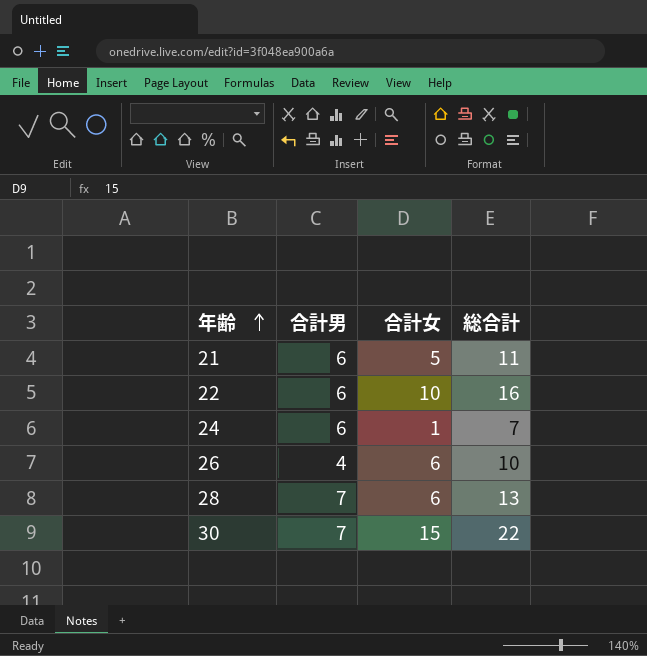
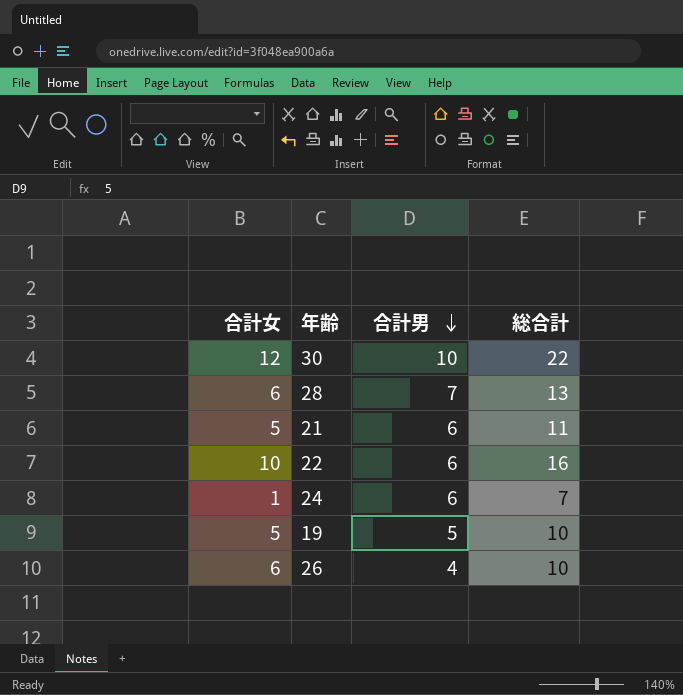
row order: 年齢 ascending -> 合計男 descending
column 合計女 | position: 3 -> 1
30 | 合計女: 15 -> 12
30 | 合計男: 7 -> 10
row 19: none -> 5 | 5 | 10

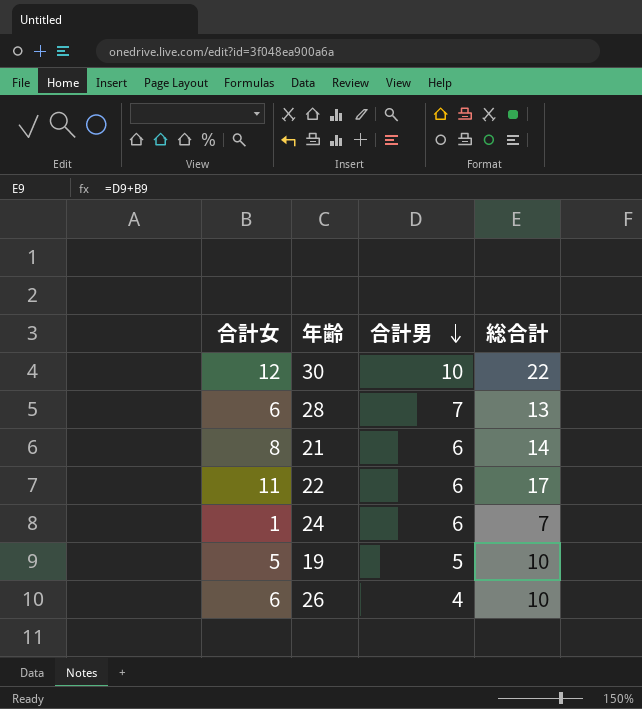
21 | 合計女: 5 -> 8
21 | 総合計: 11 -> 14
22 | 合計女: 10 -> 11
22 | 総合計: 16 -> 17

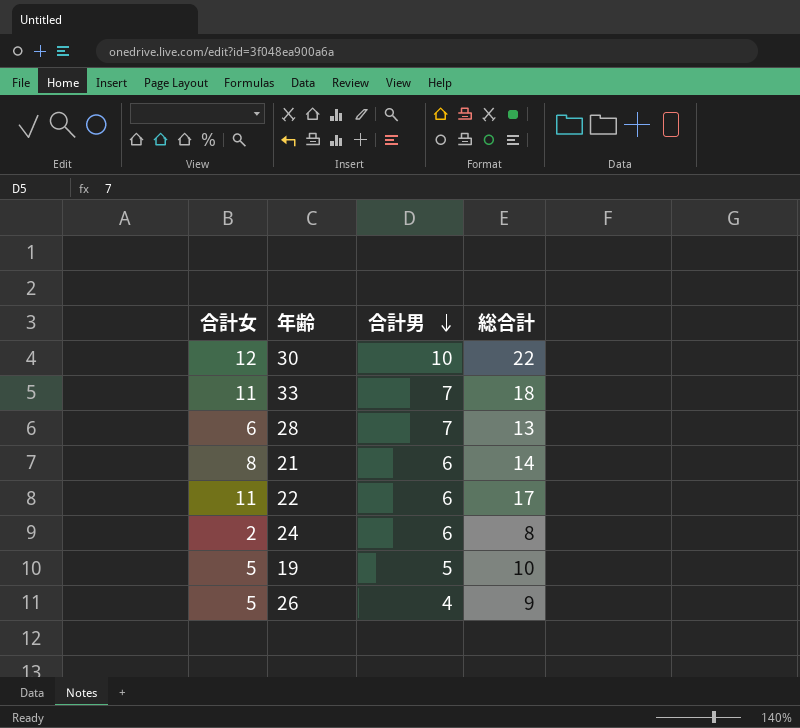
row 33: none -> 11 | 7 | 18
24 | 合計女: 1 -> 2
24 | 総合計: 7 -> 8
26 | 合計女: 6 -> 5
26 | 総合計: 10 -> 9

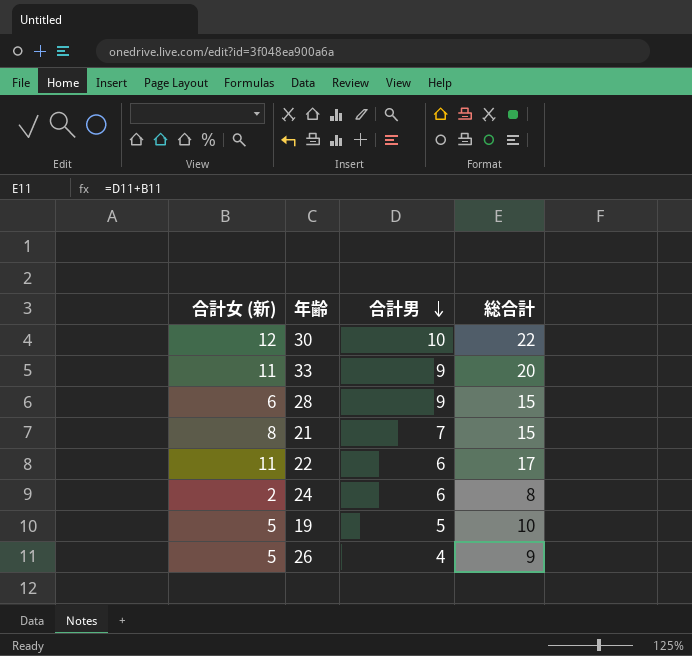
column name: 合計女 -> 合計女 (新)
33 | 合計男: 7 -> 9
33 | 総合計: 18 -> 20
28 | 合計男: 7 -> 9
28 | 総合計: 13 -> 15
21 | 合計男: 6 -> 7
21 | 総合計: 14 -> 15

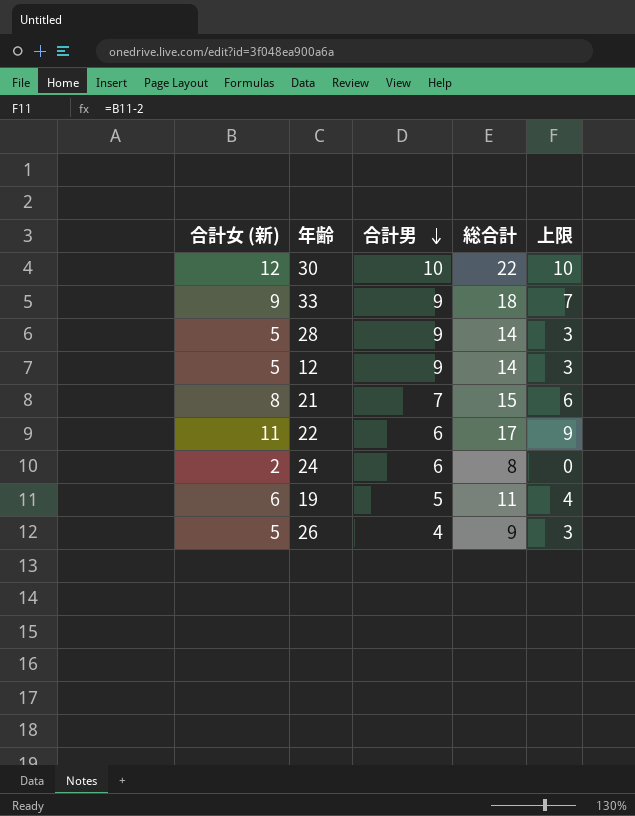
column 上限 | formula: none -> [合計女 (新)] - 2
33 | 合計女 (新): 11 -> 9
33 | 総合計: 20 -> 18
28 | 合計女 (新): 6 -> 5
28 | 総合計: 15 -> 14
row 12: none -> 5 | 9 | 14 | 3
19 | 合計女 (新): 5 -> 6
19 | 総合計: 10 -> 11

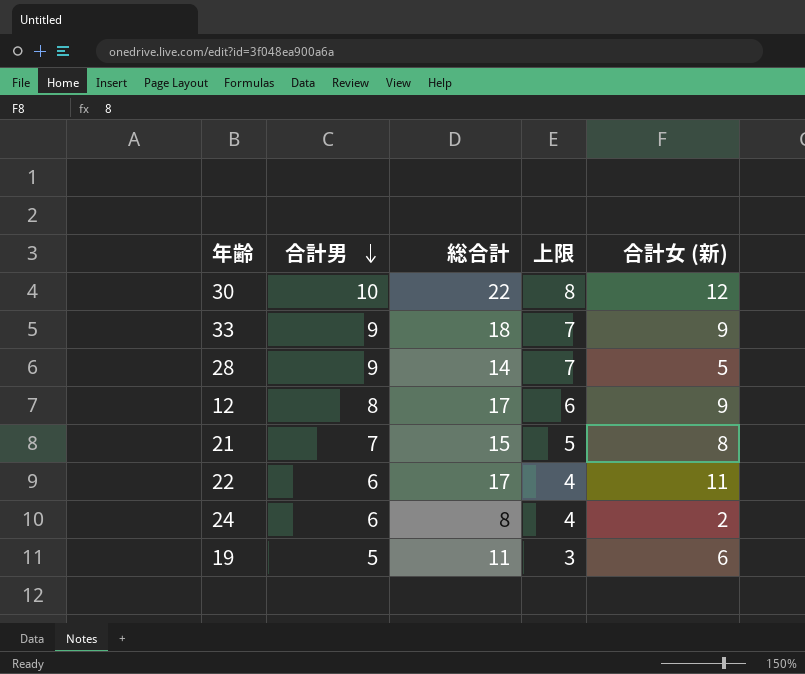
column 上限 | formula: [合計女 (新)] - 2 -> [合計男] - 2
column 合計女 (新) | position: 1 -> 5
row 26: 5 | 4 | 9 | 3 -> none
12 | 合計男: 9 -> 8
12 | 総合計: 14 -> 17
12 | 合計女 (新): 5 -> 9

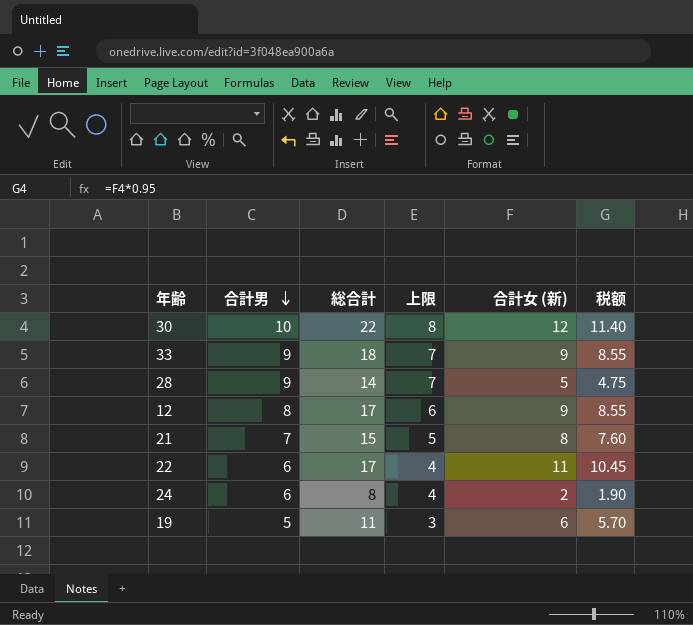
column 税额 | formula: none -> [合計女 (新)] * 0.95

